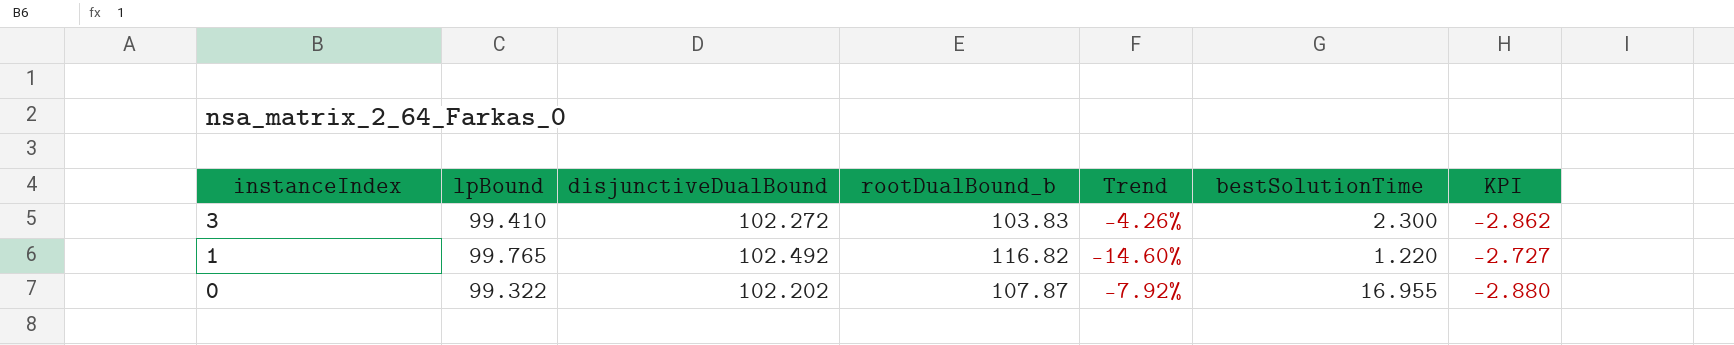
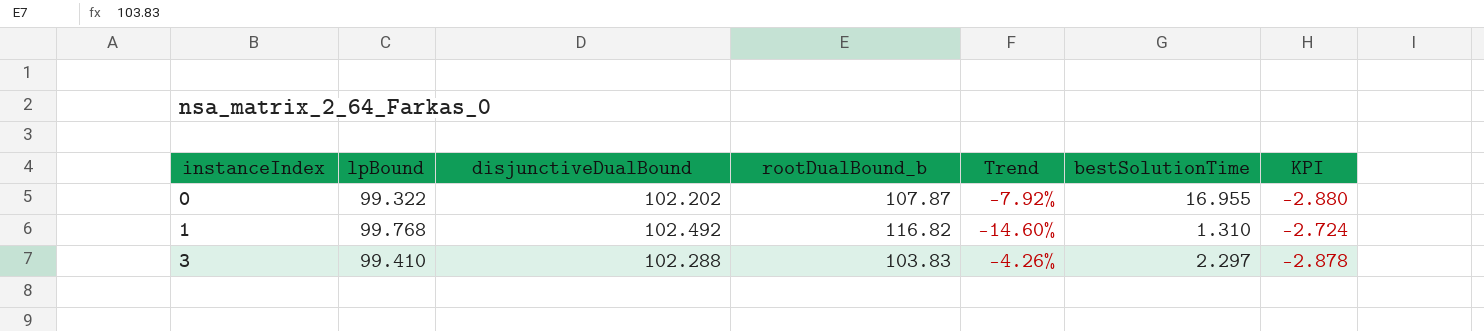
row order: instanceIndex descending -> instanceIndex ascending
1 | lpBound: 99.765 -> 99.768
1 | bestSolutionTime: 1.220 -> 1.310
1 | KPI: -2.727 -> -2.724
3 | disjunctiveDualBound: 102.272 -> 102.288
3 | bestSolutionTime: 2.300 -> 2.297
3 | KPI: -2.862 -> -2.878

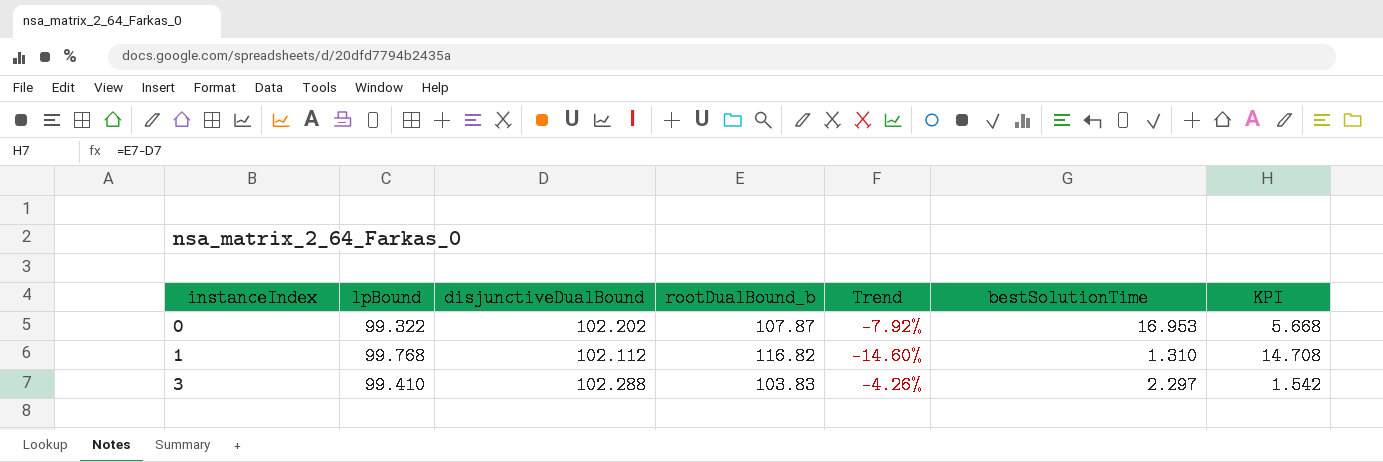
column KPI | formula: [lpBound] - [disjunctiveDualBound] -> [rootDualBound_b] - [disjunctiveDualBound]
0 | bestSolutionTime: 16.955 -> 16.953
1 | disjunctiveDualBound: 102.492 -> 102.112

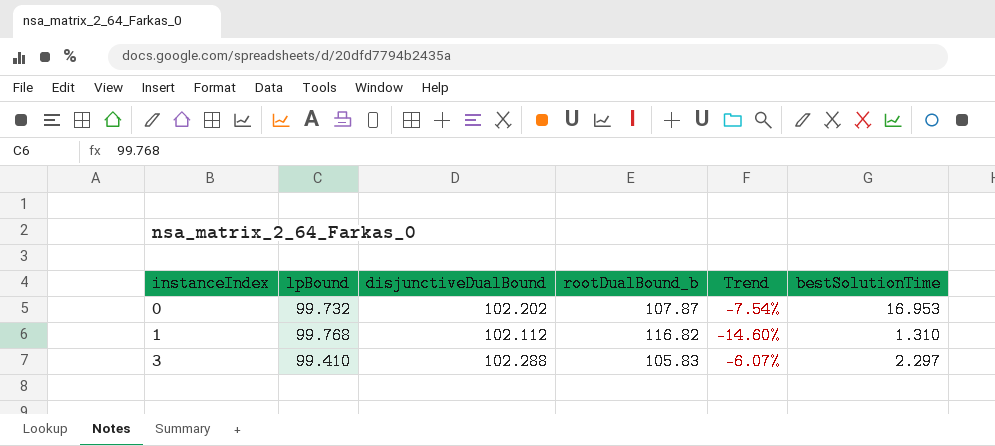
column KPI | formula: [rootDualBound_b] - [disjunctiveDualBound] -> none
0 | lpBound: 99.322 -> 99.732
0 | Trend: -7.92% -> -7.54%
3 | rootDualBound_b: 103.83 -> 105.83
3 | Trend: -4.26% -> -6.07%

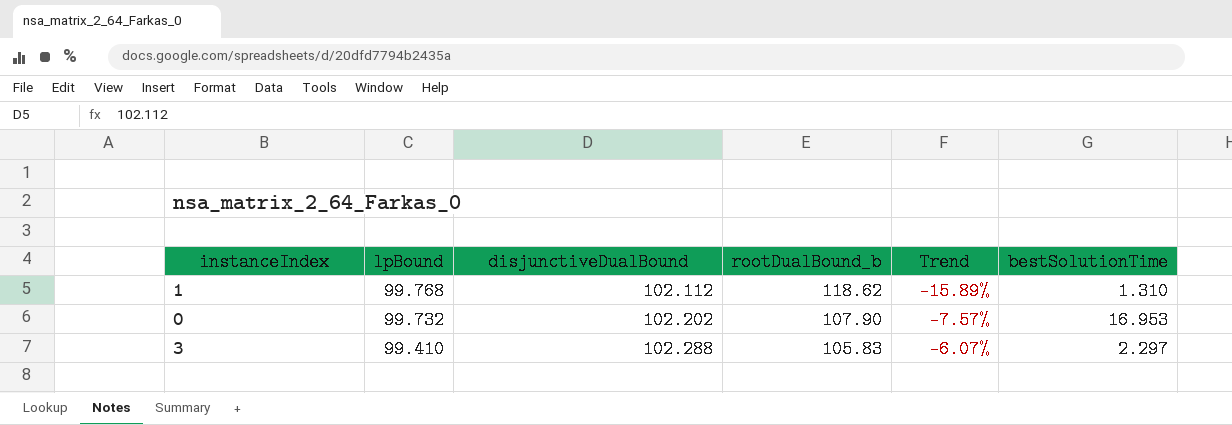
row order: instanceIndex ascending -> lpBound descending
1 | rootDualBound_b: 116.82 -> 118.62
1 | Trend: -14.60% -> -15.89%
0 | rootDualBound_b: 107.87 -> 107.90
0 | Trend: -7.54% -> -7.57%

